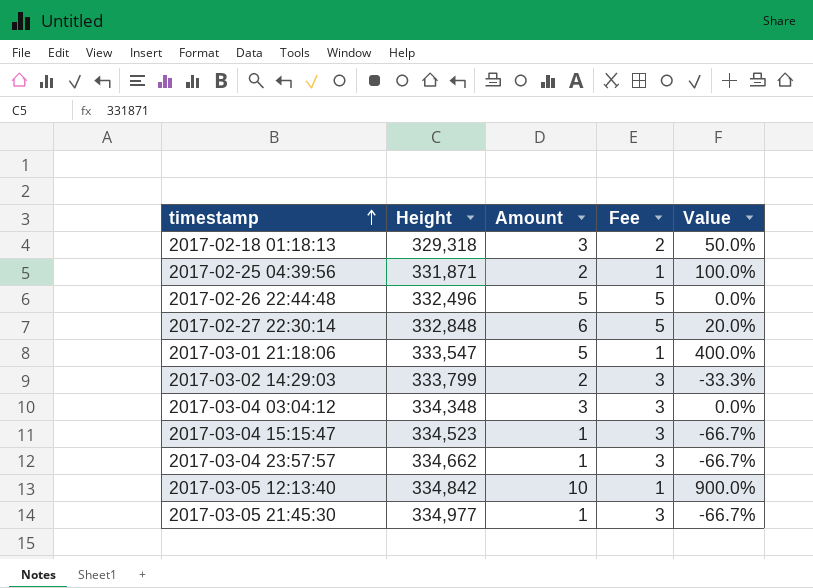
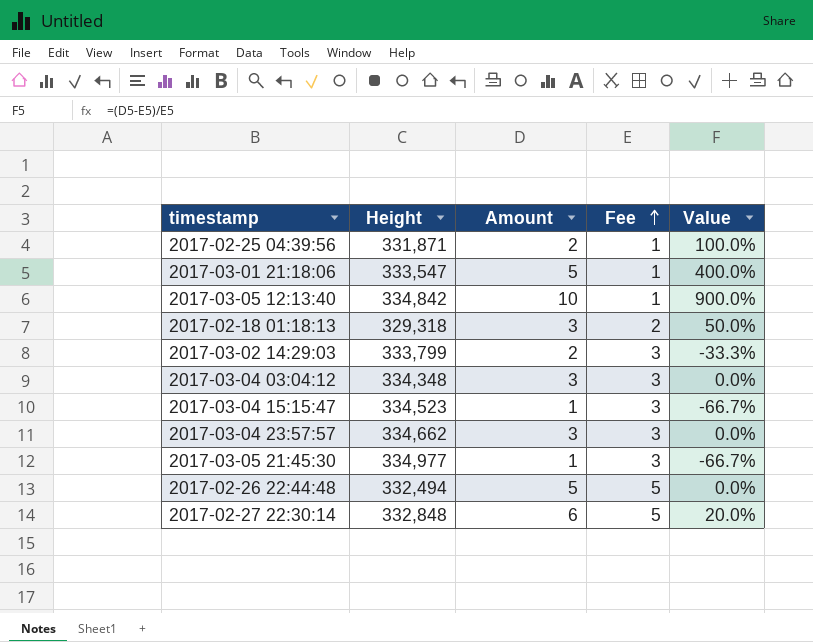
row order: timestamp ascending -> Fee ascending
2017-03-04 23:57:57 | Amount: 1 -> 3
2017-03-04 23:57:57 | Value: -66.7% -> 0.0%
2017-02-26 22:44:48 | Height: 332,496 -> 332,494

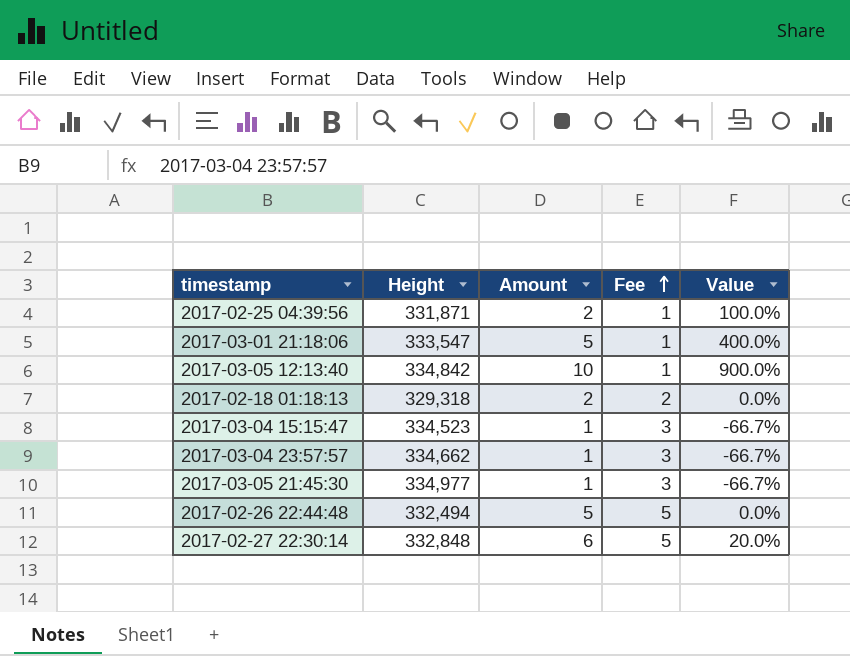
row 2017-03-02 14:29:03: 333,799 | 2 | 3 | -33.3% -> none
row 2017-03-04 03:04:12: 334,348 | 3 | 3 | 0.0% -> none
2017-02-18 01:18:13 | Amount: 3 -> 2
2017-02-18 01:18:13 | Value: 50.0% -> 0.0%
2017-03-04 23:57:57 | Amount: 3 -> 1
2017-03-04 23:57:57 | Value: 0.0% -> -66.7%

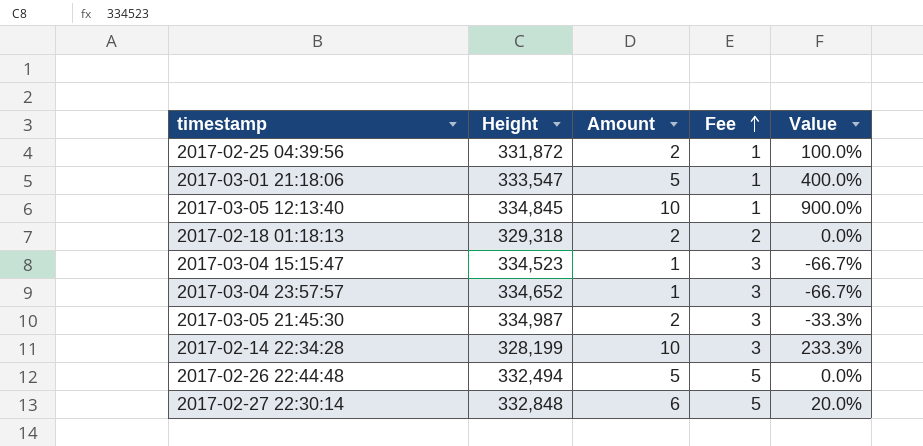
2017-02-25 04:39:56 | Height: 331,871 -> 331,872
2017-03-05 12:13:40 | Height: 334,842 -> 334,845
2017-03-04 23:57:57 | Height: 334,662 -> 334,652
2017-03-05 21:45:30 | Height: 334,977 -> 334,987
2017-03-05 21:45:30 | Amount: 1 -> 2
2017-03-05 21:45:30 | Value: -66.7% -> -33.3%
row 2017-02-14 22:34:28: none -> 328,199 | 10 | 3 | 233.3%

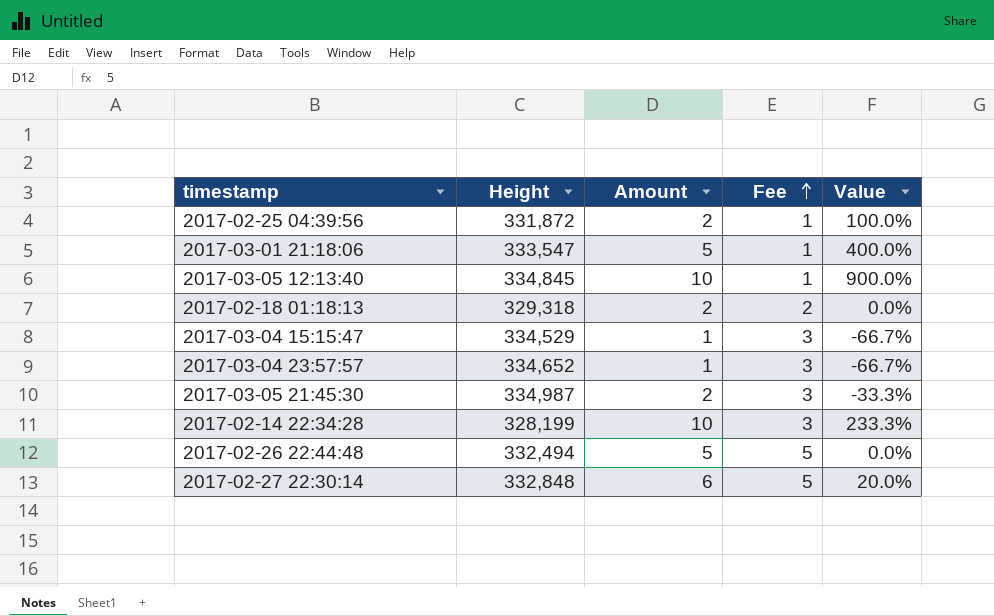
2017-03-04 15:15:47 | Height: 334,523 -> 334,529

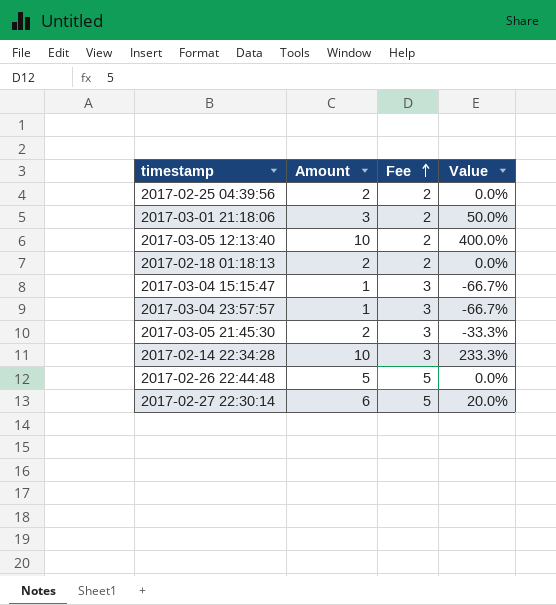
column Height | position: 2 -> none
2017-02-25 04:39:56 | Fee: 1 -> 2
2017-02-25 04:39:56 | Value: 100.0% -> 0.0%
2017-03-01 21:18:06 | Amount: 5 -> 3
2017-03-01 21:18:06 | Fee: 1 -> 2
2017-03-01 21:18:06 | Value: 400.0% -> 50.0%
2017-03-05 12:13:40 | Fee: 1 -> 2
2017-03-05 12:13:40 | Value: 900.0% -> 400.0%

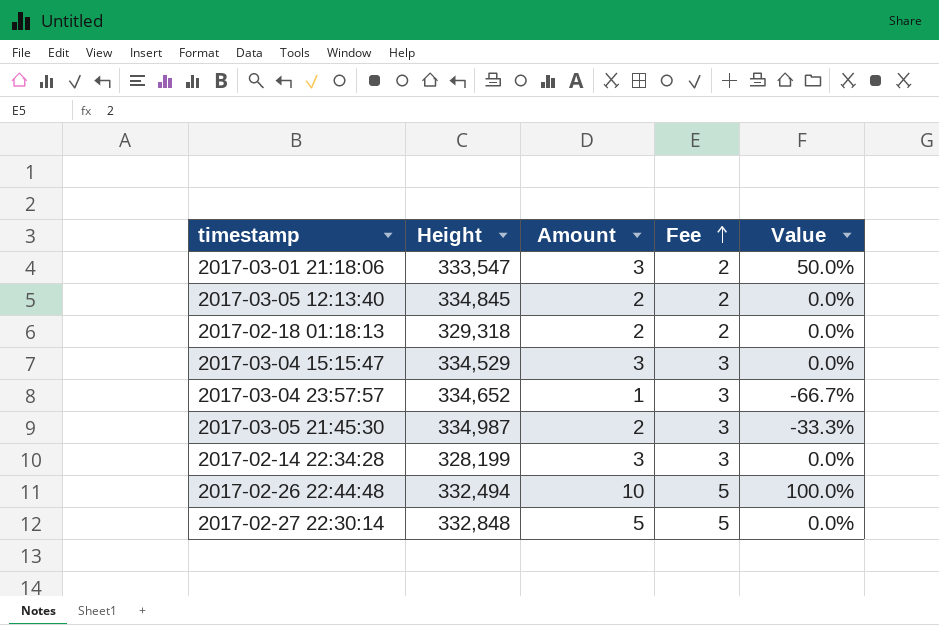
column Height | position: none -> 2
row 2017-02-25 04:39:56: 2 | 2 | 0.0% -> none
2017-03-05 12:13:40 | Amount: 10 -> 2
2017-03-05 12:13:40 | Value: 400.0% -> 0.0%
2017-03-04 15:15:47 | Amount: 1 -> 3
2017-03-04 15:15:47 | Value: -66.7% -> 0.0%
2017-02-14 22:34:28 | Amount: 10 -> 3
2017-02-14 22:34:28 | Value: 233.3% -> 0.0%
2017-02-26 22:44:48 | Amount: 5 -> 10
2017-02-26 22:44:48 | Value: 0.0% -> 100.0%
2017-02-27 22:30:14 | Amount: 6 -> 5
2017-02-27 22:30:14 | Value: 20.0% -> 0.0%

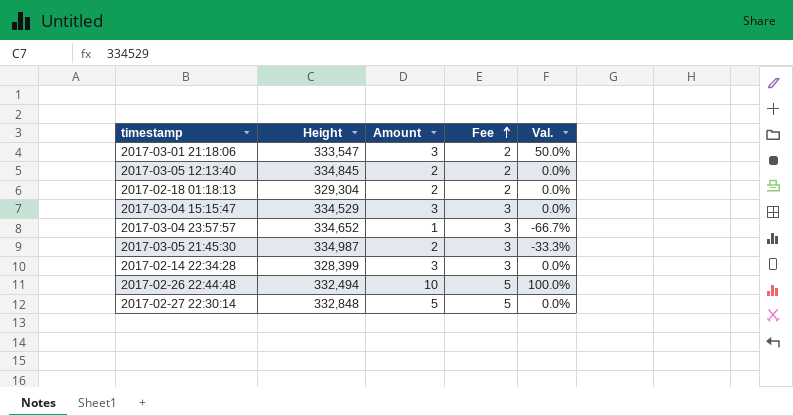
column name: Value -> Val.
2017-02-18 01:18:13 | Height: 329,318 -> 329,304
2017-02-14 22:34:28 | Height: 328,199 -> 328,399

